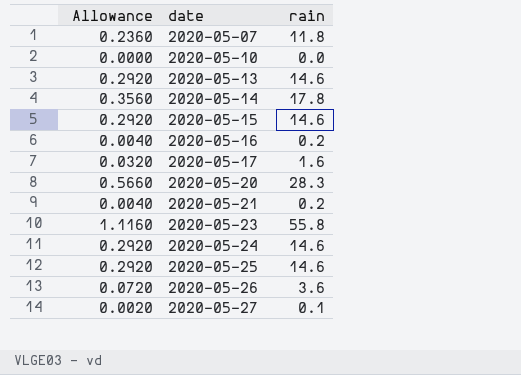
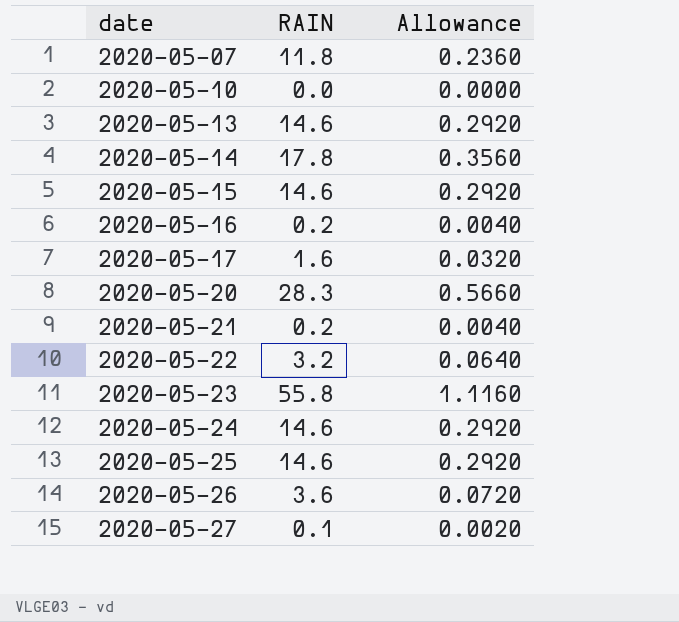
column name: rain -> RAIN
column Allowance | position: 1 -> 3
row 2020-05-22: none -> 3.2 | 0.0640

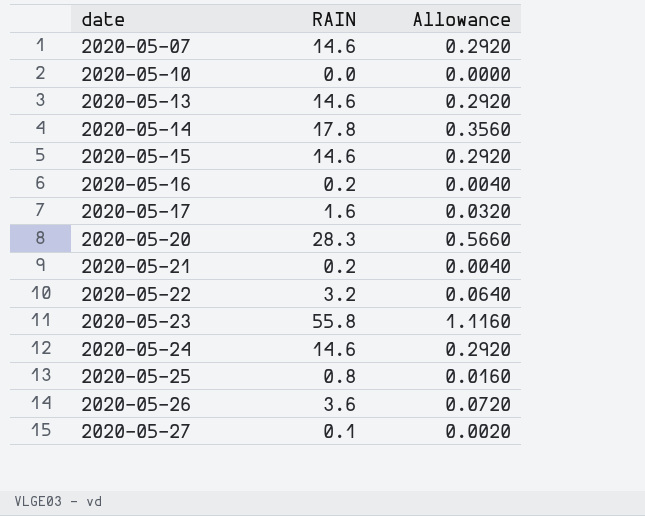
2020-05-07 | RAIN: 11.8 -> 14.6
2020-05-07 | Allowance: 0.2360 -> 0.2920
2020-05-25 | RAIN: 14.6 -> 0.8
2020-05-25 | Allowance: 0.2920 -> 0.0160

